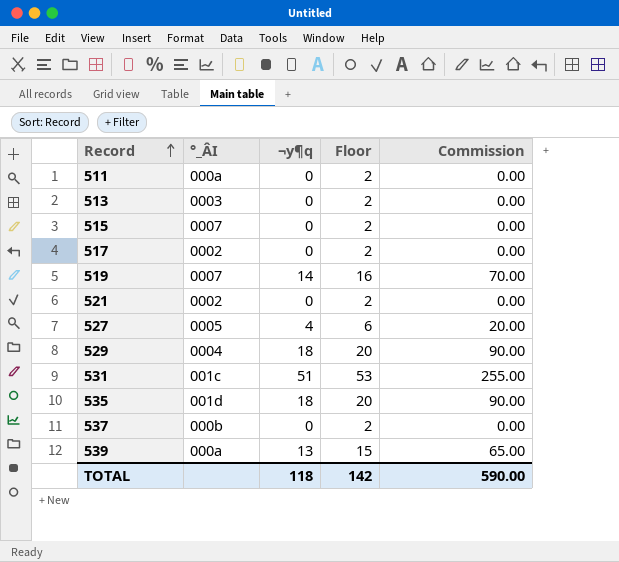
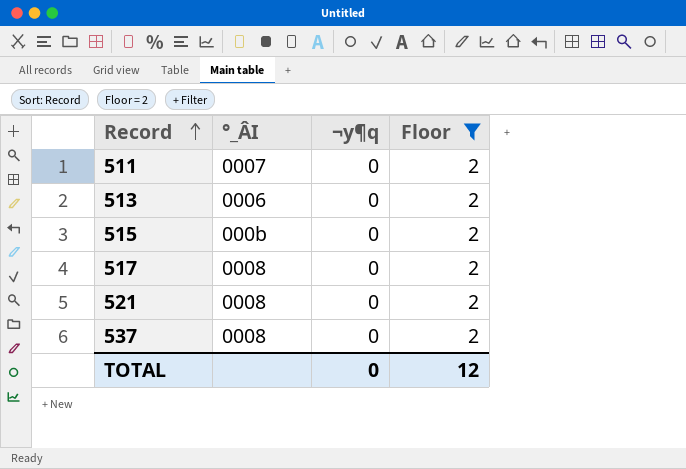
filter: none -> Floor = 2
column Commission | formula: [¬y¶q] * 5 -> none
511 | °_ÂI: 000a -> 0007
513 | °_ÂI: 0003 -> 0006
515 | °_ÂI: 0007 -> 000b
517 | °_ÂI: 0002 -> 0008
521 | °_ÂI: 0002 -> 0008
537 | °_ÂI: 000b -> 0008
TOTAL | ¬y¶q: 118 -> 0
TOTAL | Floor: 142 -> 12

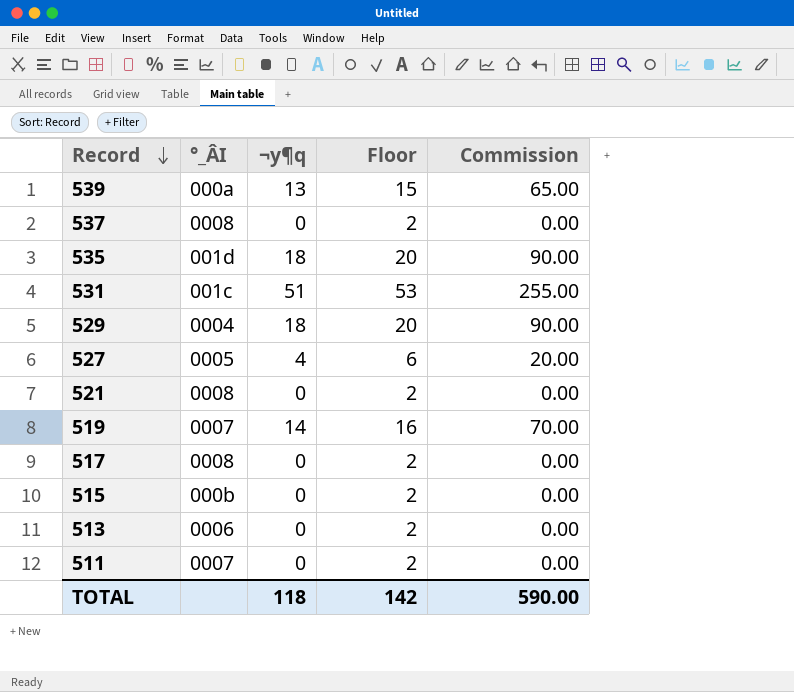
filter: Floor = 2 -> none
row order: Record ascending -> Record descending
column Commission | formula: none -> [¬y¶q] * 5
TOTAL | ¬y¶q: 0 -> 118
TOTAL | Floor: 12 -> 142

